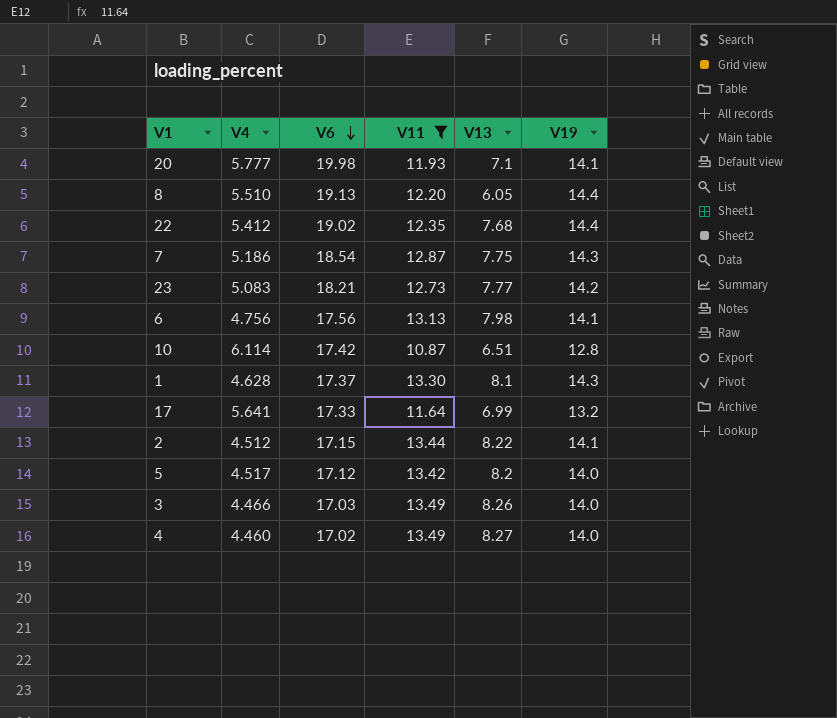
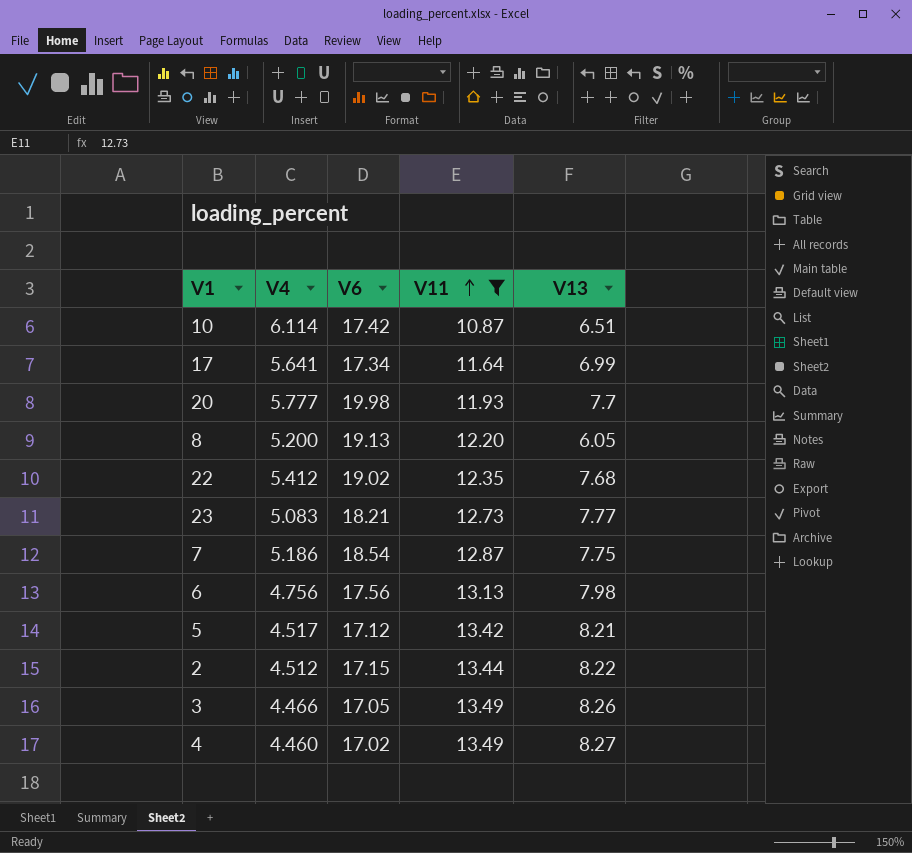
row order: V6 descending -> V11 ascending
column V19 | position: 6 -> none
row 1: 4.628 | 17.37 | 13.30 | 8.1 | 14.3 -> none
17 | V6: 17.33 -> 17.34
20 | V13: 7.1 -> 7.7
8 | V4: 5.510 -> 5.200
5 | V13: 8.2 -> 8.21
3 | V6: 17.03 -> 17.05

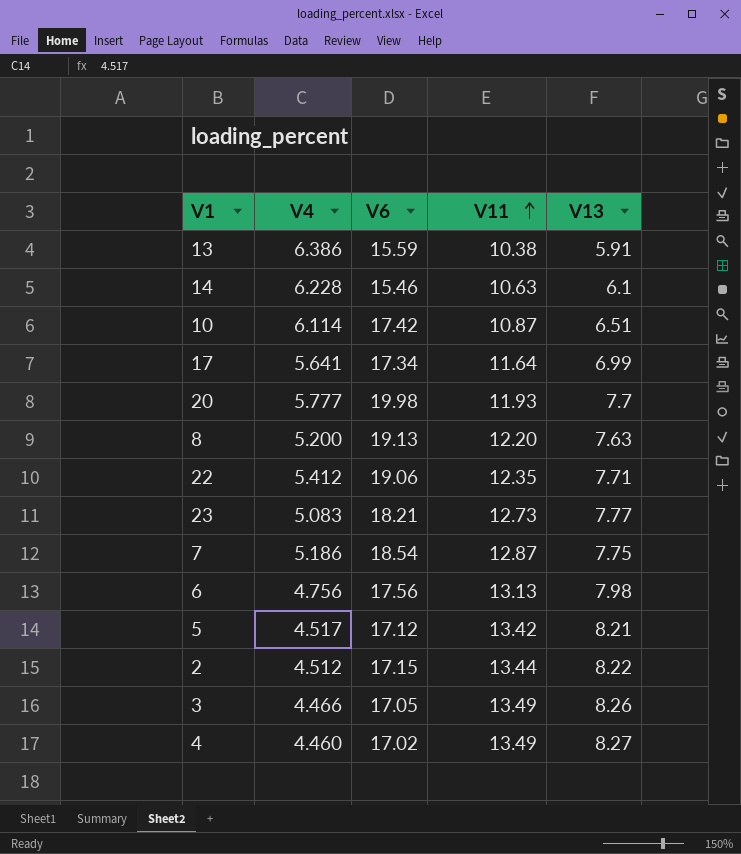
filter: V11 >= 10.87 -> none
8 | V13: 6.05 -> 7.63
22 | V6: 19.02 -> 19.06
22 | V13: 7.68 -> 7.71

